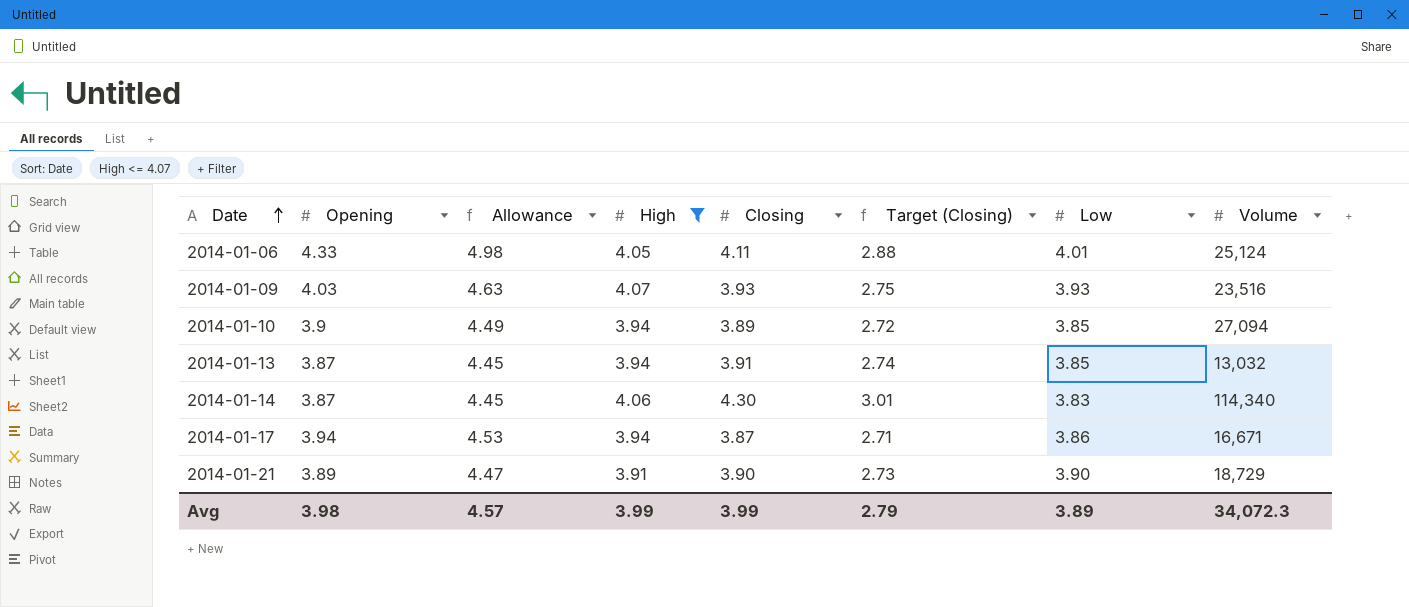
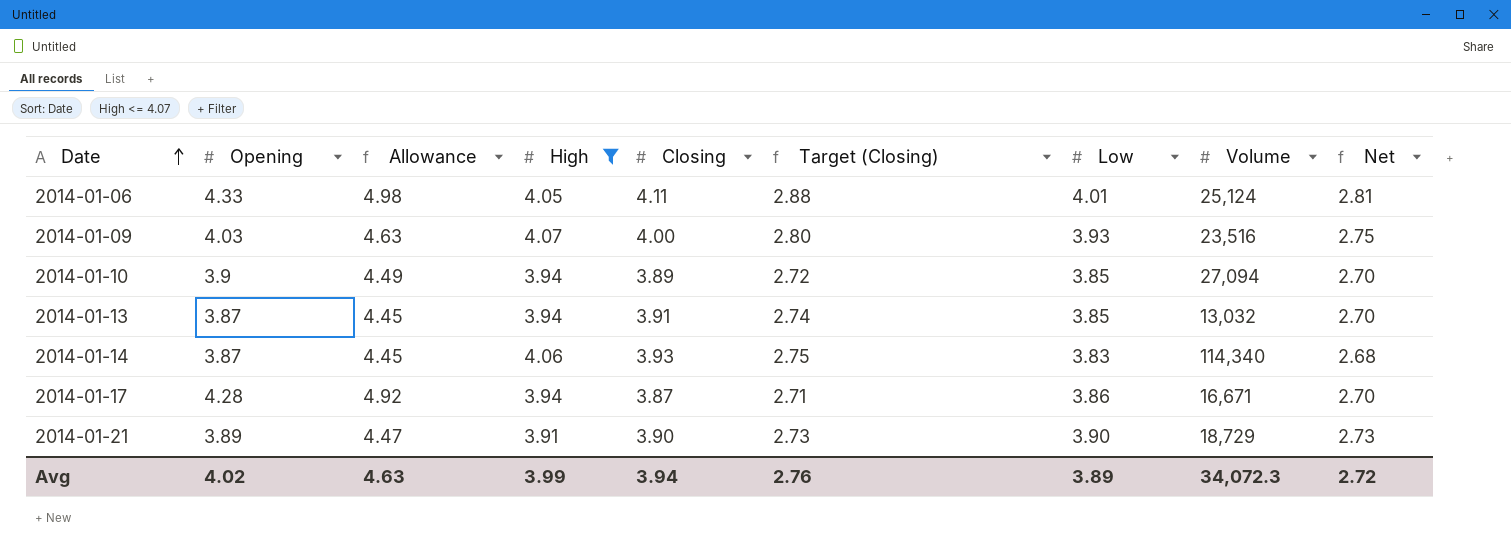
column Net | formula: none -> [Low] * 0.7
2014-01-09 | Closing: 3.93 -> 4.00
2014-01-09 | Target (Closing): 2.75 -> 2.80
2014-01-14 | Closing: 4.30 -> 3.93
2014-01-14 | Target (Closing): 3.01 -> 2.75
2014-01-17 | Opening: 3.94 -> 4.28
2014-01-17 | Allowance: 4.53 -> 4.92
Avg | Opening: 3.98 -> 4.02
Avg | Allowance: 4.57 -> 4.63
Avg | Closing: 3.99 -> 3.94
Avg | Target (Closing): 2.79 -> 2.76

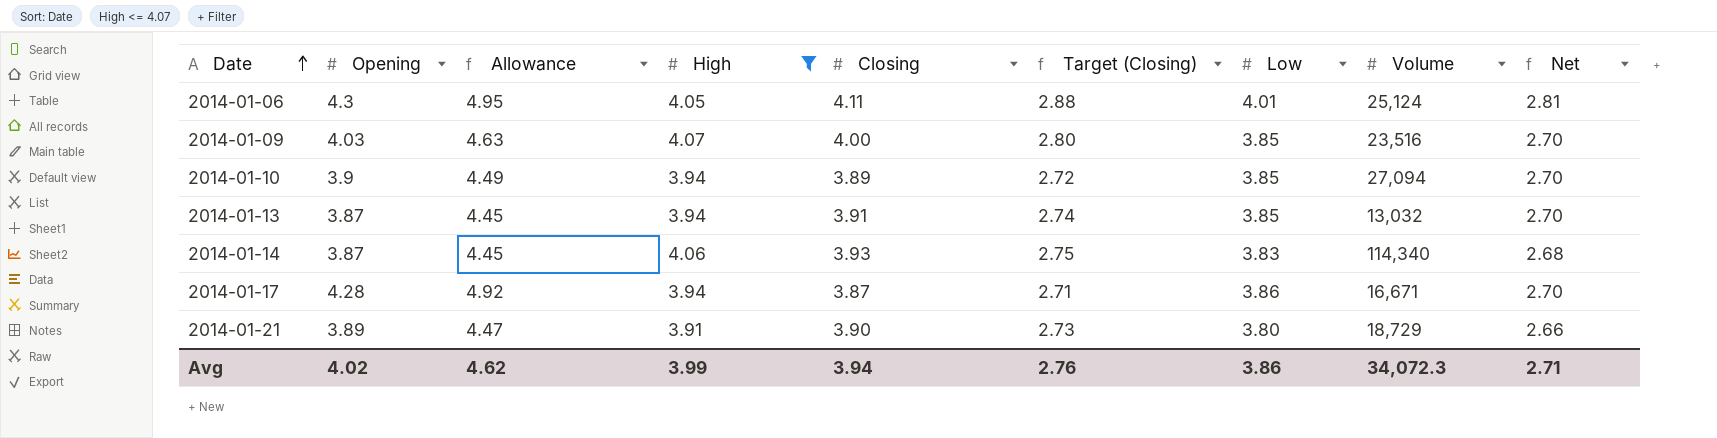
2014-01-06 | Opening: 4.33 -> 4.3
2014-01-06 | Allowance: 4.98 -> 4.95
2014-01-09 | Low: 3.93 -> 3.85
2014-01-09 | Net: 2.75 -> 2.70
2014-01-21 | Low: 3.90 -> 3.80
2014-01-21 | Net: 2.73 -> 2.66
Avg | Allowance: 4.63 -> 4.62
Avg | Low: 3.89 -> 3.86
Avg | Net: 2.72 -> 2.71

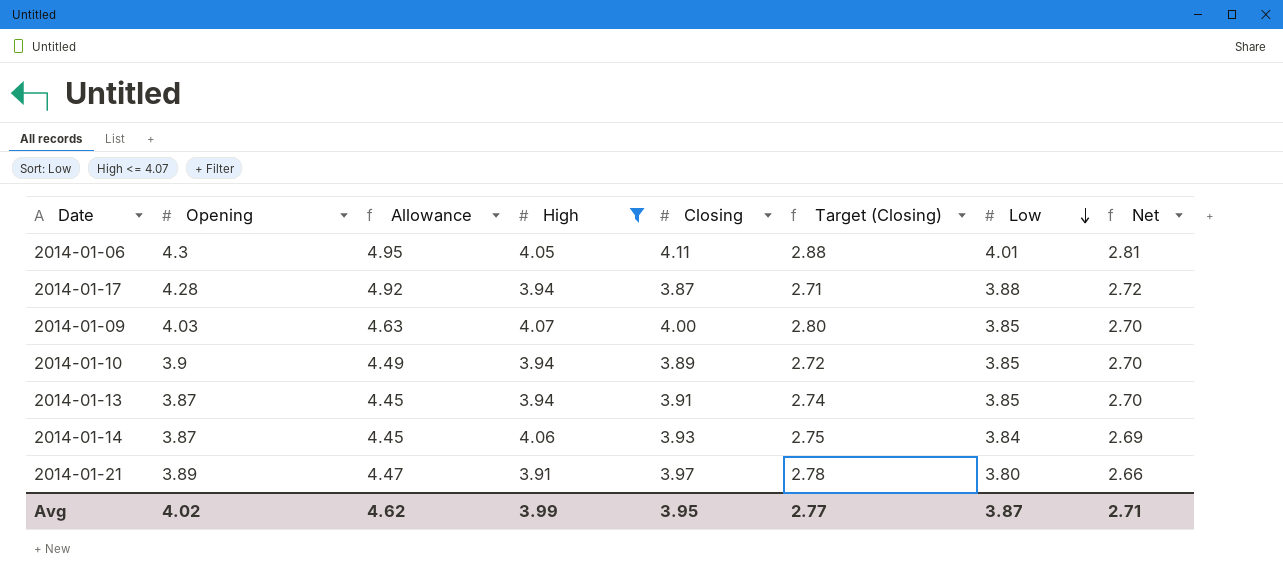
row order: Date ascending -> Low descending
column Volume | position: 8 -> none
2014-01-17 | Low: 3.86 -> 3.88
2014-01-17 | Net: 2.70 -> 2.72
2014-01-14 | Low: 3.83 -> 3.84
2014-01-14 | Net: 2.68 -> 2.69
2014-01-21 | Closing: 3.90 -> 3.97
2014-01-21 | Target (Closing): 2.73 -> 2.78
Avg | Closing: 3.94 -> 3.95
Avg | Target (Closing): 2.76 -> 2.77
Avg | Low: 3.86 -> 3.87

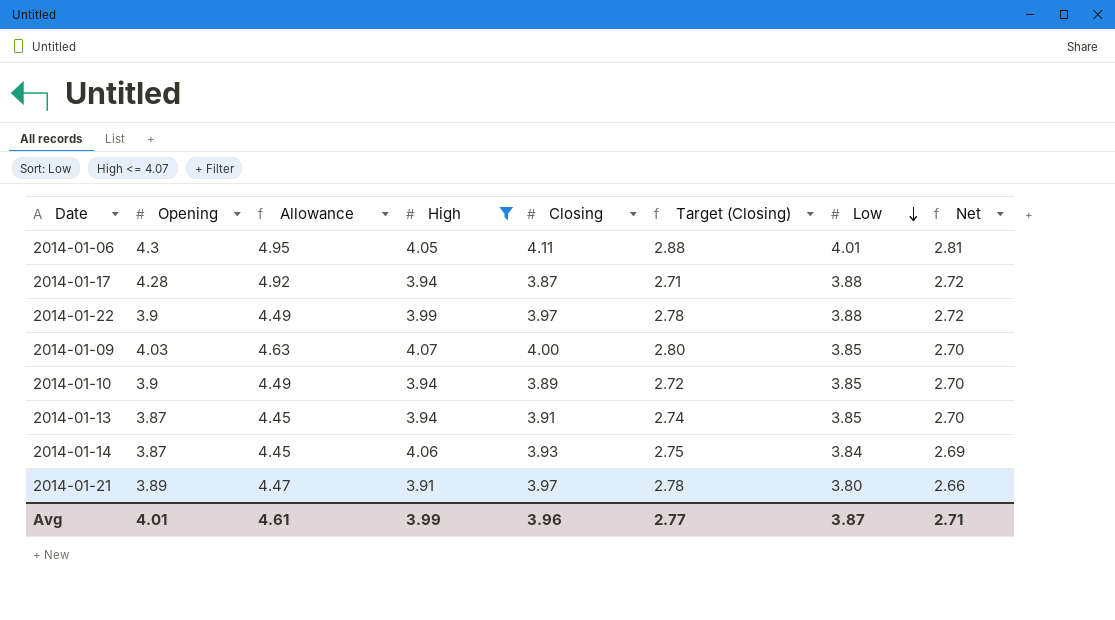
row 2014-01-22: none -> 3.9 | 4.49 | 3.99 | 3.97 | 2.78 | 3.88 | 2.72
Avg | Opening: 4.02 -> 4.01
Avg | Allowance: 4.62 -> 4.61
Avg | Closing: 3.95 -> 3.96

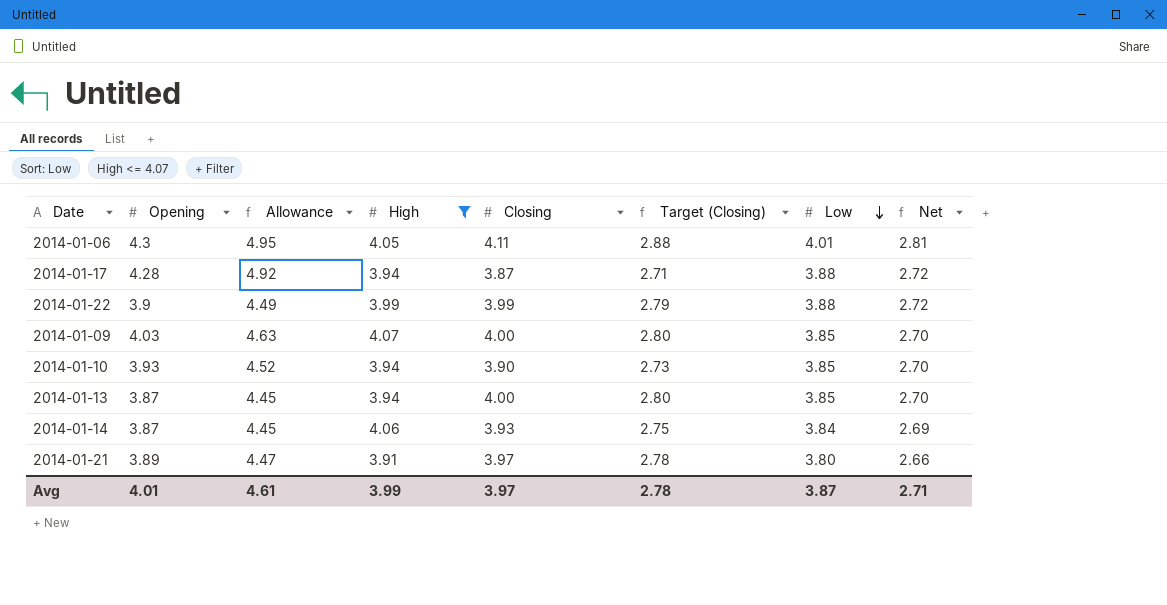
2014-01-22 | Closing: 3.97 -> 3.99
2014-01-22 | Target (Closing): 2.78 -> 2.79
2014-01-10 | Opening: 3.9 -> 3.93
2014-01-10 | Allowance: 4.49 -> 4.52
2014-01-10 | Closing: 3.89 -> 3.90
2014-01-10 | Target (Closing): 2.72 -> 2.73
2014-01-13 | Closing: 3.91 -> 4.00
2014-01-13 | Target (Closing): 2.74 -> 2.80
Avg | Closing: 3.96 -> 3.97
Avg | Target (Closing): 2.77 -> 2.78

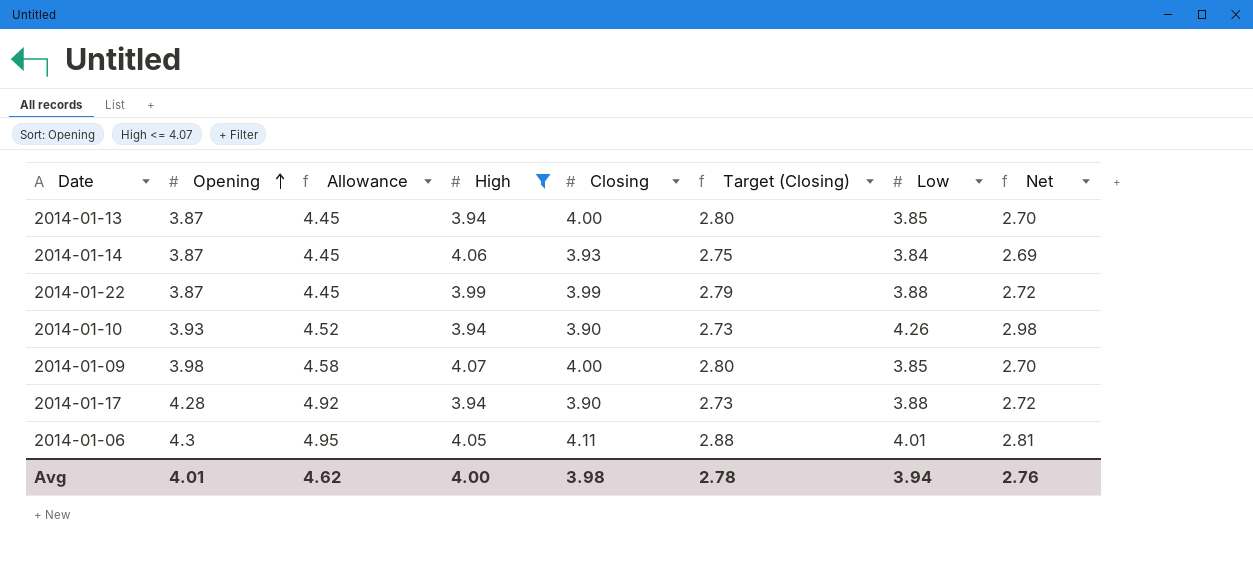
row order: Low descending -> Opening ascending
row 2014-01-21: 3.89 | 4.47 | 3.91 | 3.97 | 2.78 | 3.80 | 2.66 -> none
2014-01-22 | Opening: 3.9 -> 3.87
2014-01-22 | Allowance: 4.49 -> 4.45
2014-01-10 | Low: 3.85 -> 4.26
2014-01-10 | Net: 2.70 -> 2.98
2014-01-09 | Opening: 4.03 -> 3.98
2014-01-09 | Allowance: 4.63 -> 4.58
2014-01-17 | Closing: 3.87 -> 3.90
2014-01-17 | Target (Closing): 2.71 -> 2.73
Avg | Allowance: 4.61 -> 4.62
Avg | High: 3.99 -> 4.00
Avg | Closing: 3.97 -> 3.98
Avg | Low: 3.87 -> 3.94
Avg | Net: 2.71 -> 2.76

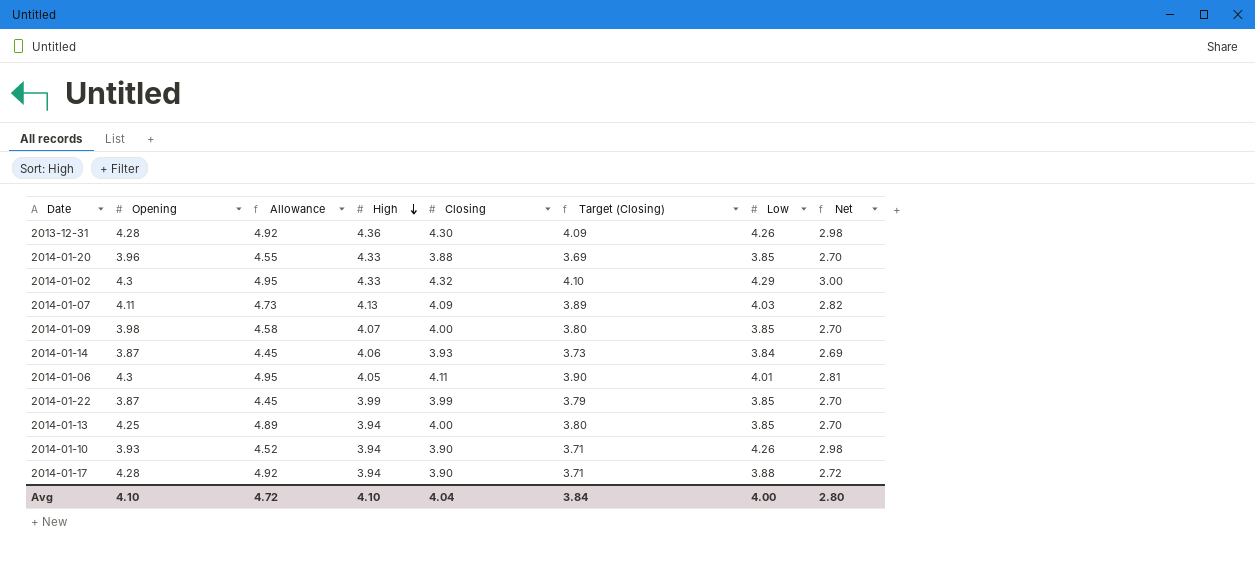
filter: High <= 4.07 -> none
row order: Opening ascending -> High descending
column Target (Closing) | formula: [Closing] * 0.7 -> [Closing] * 0.95
2014-01-22 | Low: 3.88 -> 3.85
2014-01-22 | Net: 2.72 -> 2.70
2014-01-13 | Opening: 3.87 -> 4.25
2014-01-13 | Allowance: 4.45 -> 4.89
Avg | Opening: 4.01 -> 4.10
Avg | Allowance: 4.62 -> 4.72
Avg | High: 4.00 -> 4.10
Avg | Closing: 3.98 -> 4.04
Avg | Target (Closing): 2.78 -> 3.84
Avg | Low: 3.94 -> 4.00
Avg | Net: 2.76 -> 2.80

